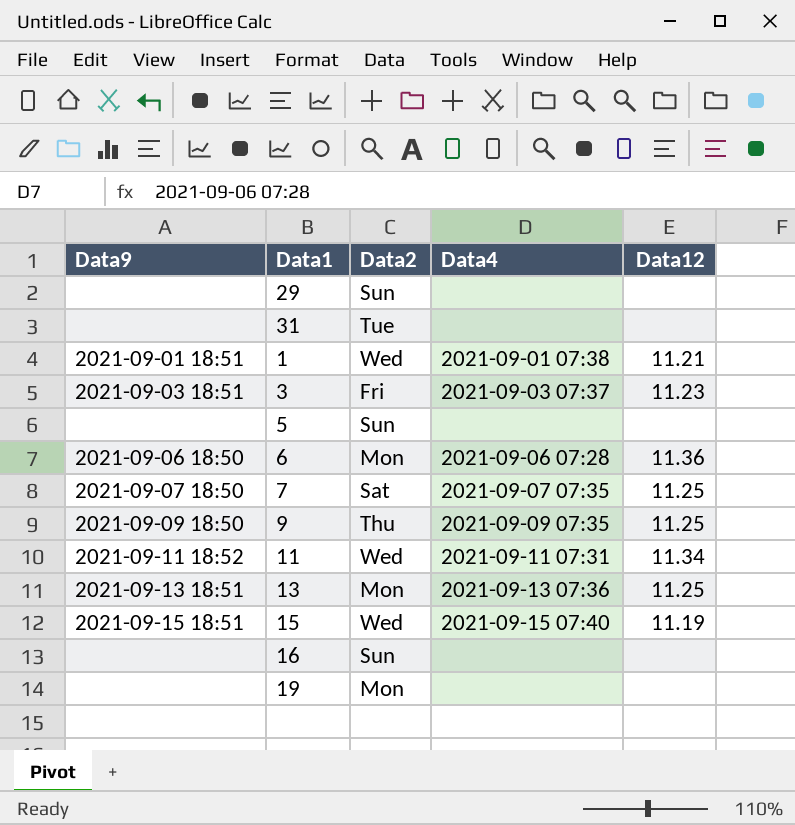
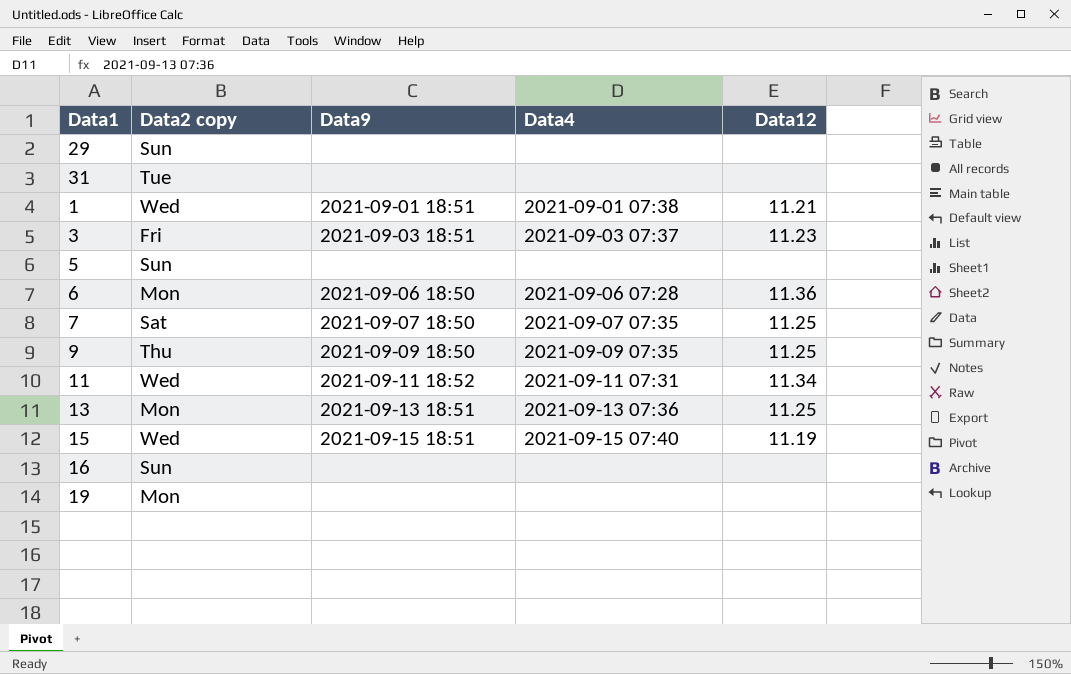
column name: Data2 -> Data2 copy
column Data9 | position: 1 -> 3

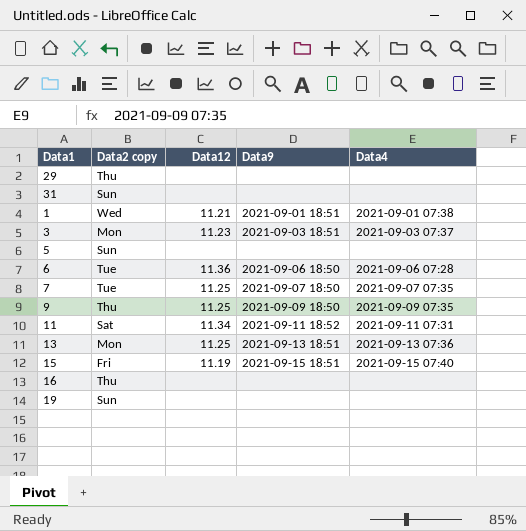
column Data12 | position: 5 -> 3
29 | Data2 copy: Sun -> Thu
31 | Data2 copy: Tue -> Sun
3 | Data2 copy: Fri -> Mon
6 | Data2 copy: Mon -> Tue
7 | Data2 copy: Sat -> Tue
11 | Data2 copy: Wed -> Sat
15 | Data2 copy: Wed -> Fri
16 | Data2 copy: Sun -> Thu
19 | Data2 copy: Mon -> Sun

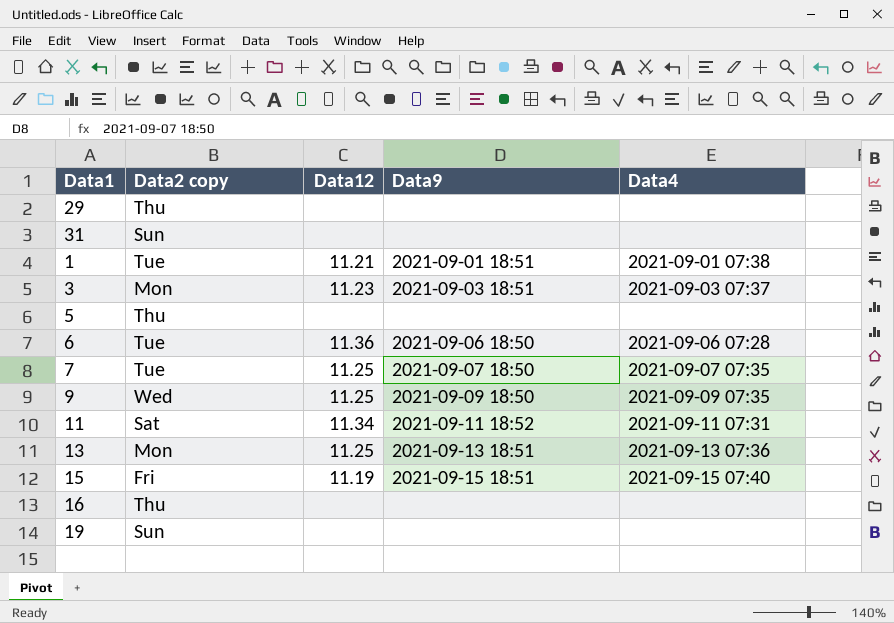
1 | Data2 copy: Wed -> Tue
5 | Data2 copy: Sun -> Thu
9 | Data2 copy: Thu -> Wed

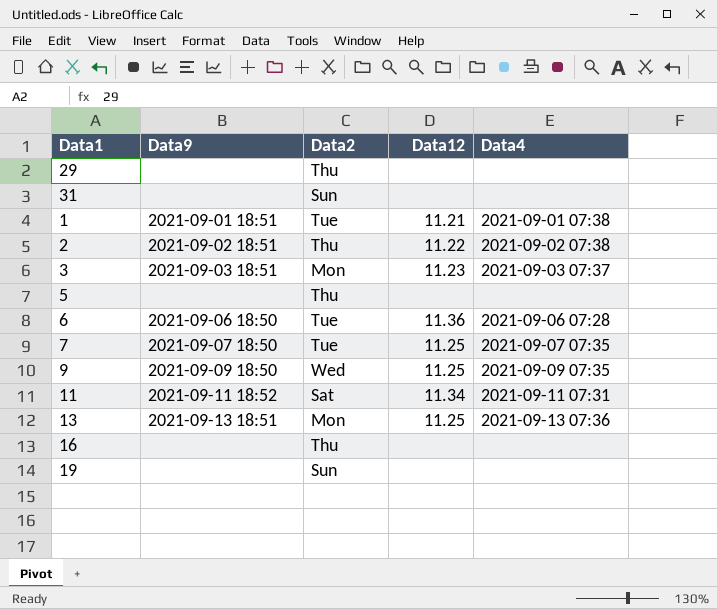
column Data9 | position: 4 -> 2
column name: Data2 copy -> Data2
row 15: Fri | 11.19 | 2021-09-15 18:51 | 2021-09-15 07:40 -> none
row 2: none -> 2021-09-02 18:51 | Thu | 11.22 | 2021-09-02 07:38

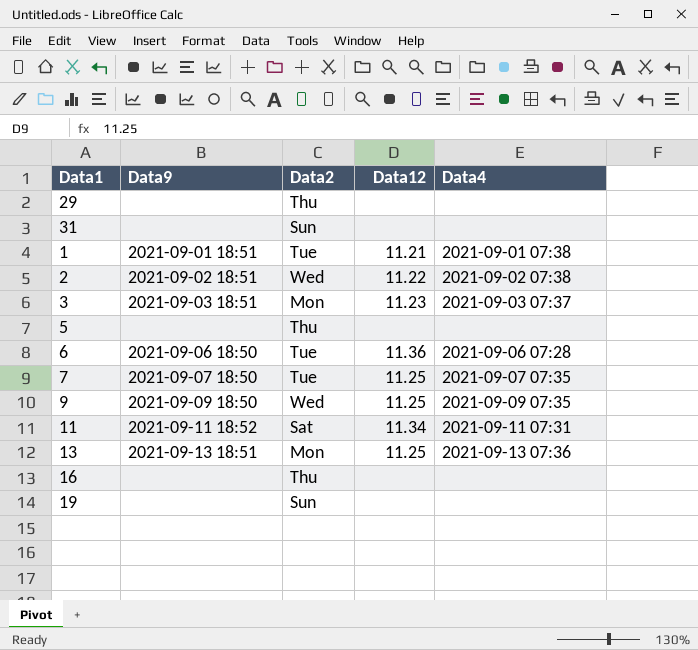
2 | Data2: Thu -> Wed

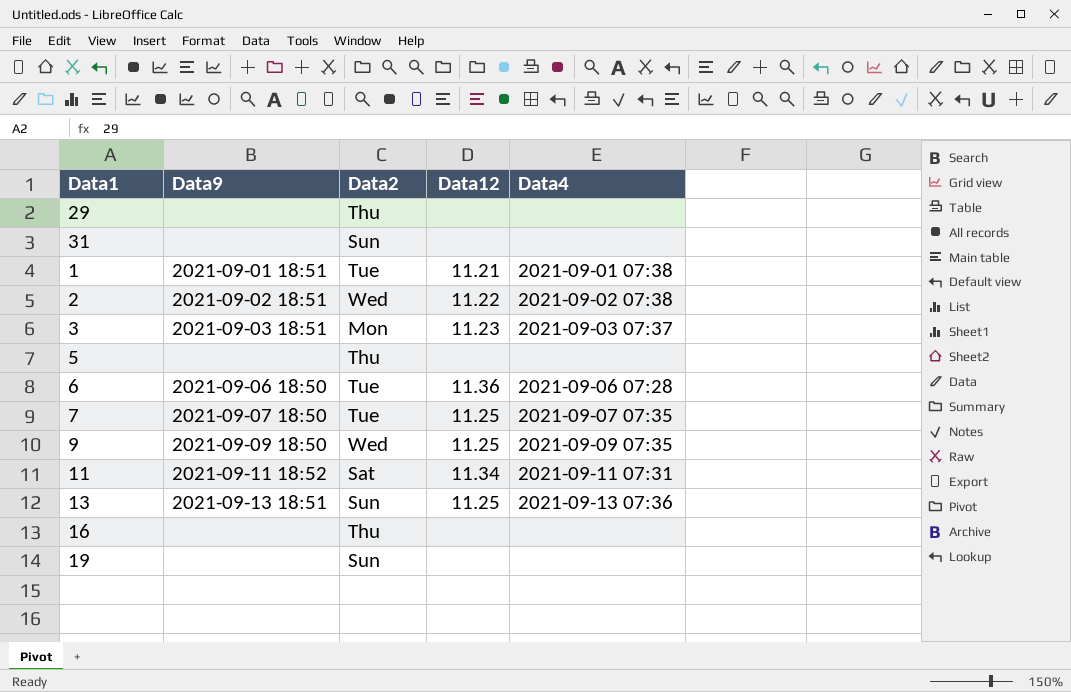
13 | Data2: Mon -> Sun

